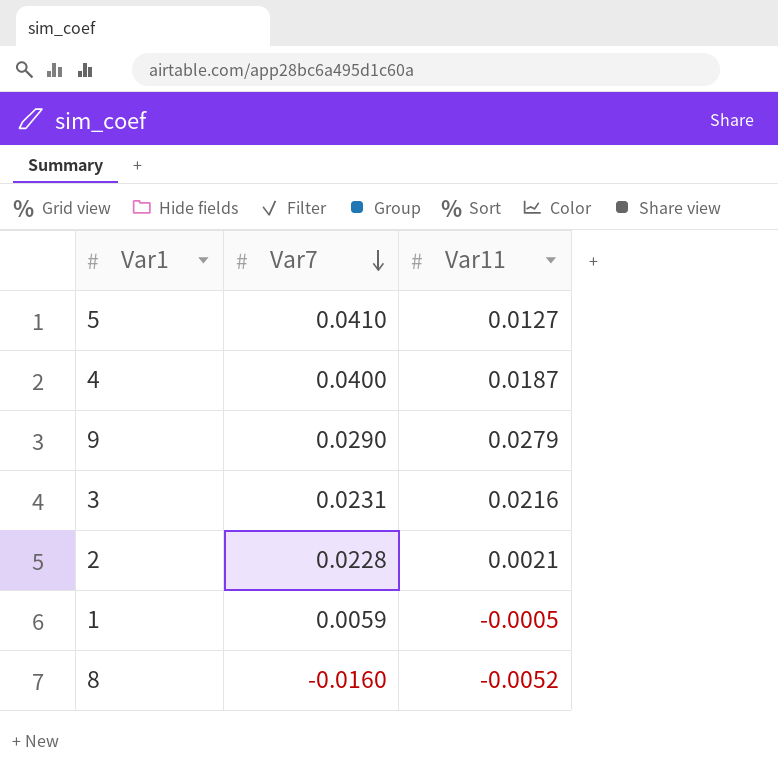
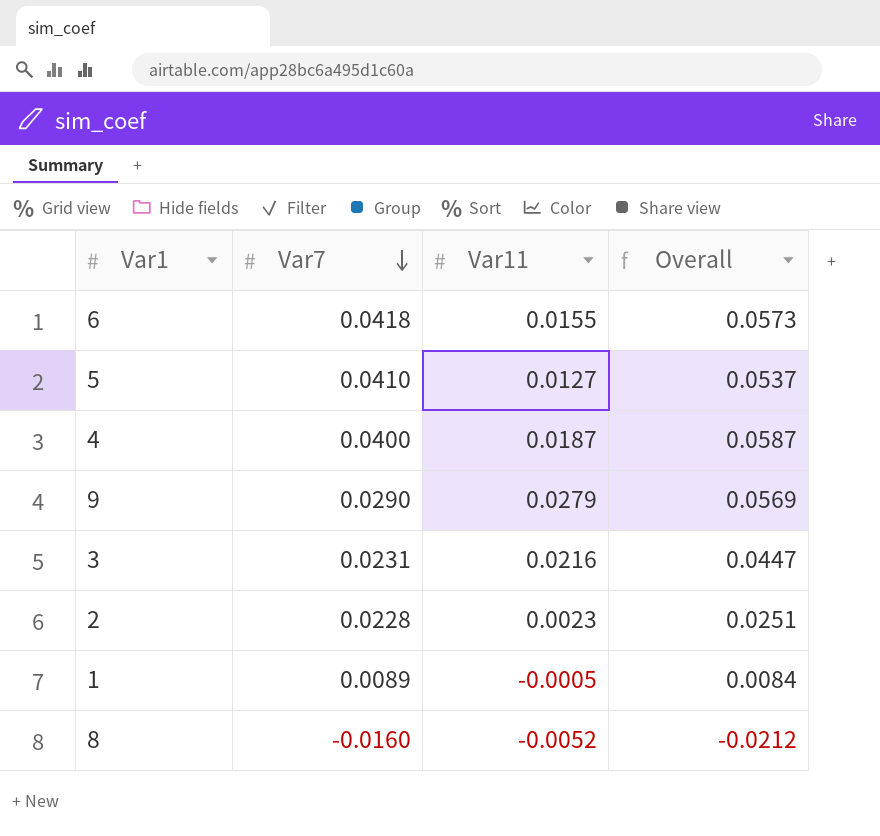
column Overall | formula: none -> [Var7] + [Var11]
row 6: none -> 0.0418 | 0.0155 | 0.0573
2 | Var11: 0.0021 -> 0.0023
1 | Var7: 0.0059 -> 0.0089

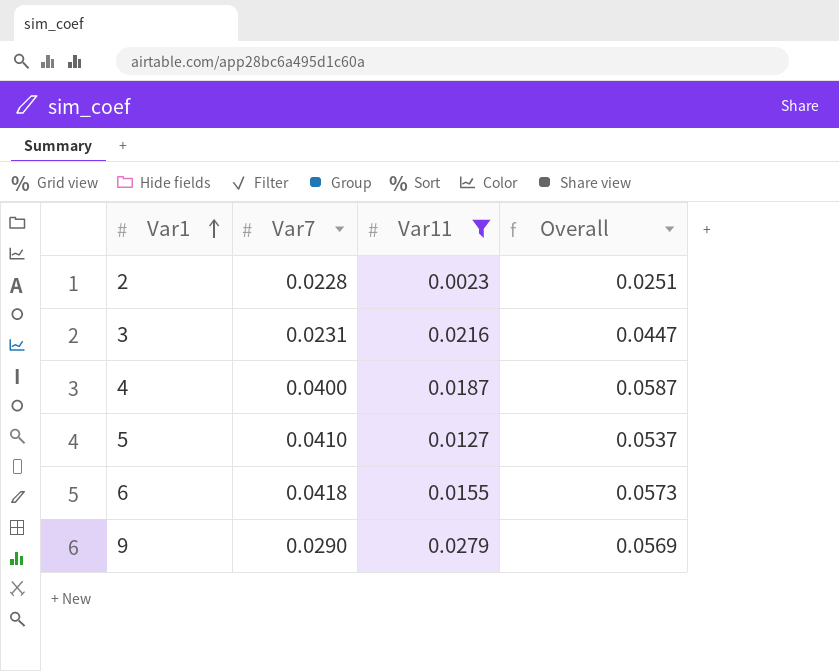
filter: none -> Var11 >= 0.0023
row order: Var7 descending -> Var1 ascending

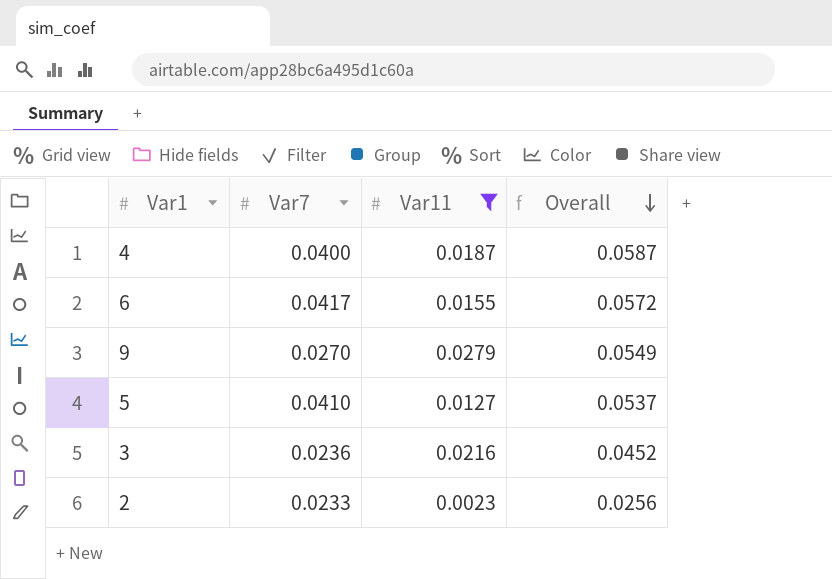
row order: Var1 ascending -> Overall descending
6 | Var7: 0.0418 -> 0.0417
6 | Overall: 0.0573 -> 0.0572
9 | Var7: 0.0290 -> 0.0270
9 | Overall: 0.0569 -> 0.0549
3 | Var7: 0.0231 -> 0.0236
3 | Overall: 0.0447 -> 0.0452
2 | Var7: 0.0228 -> 0.0233
2 | Overall: 0.0251 -> 0.0256

